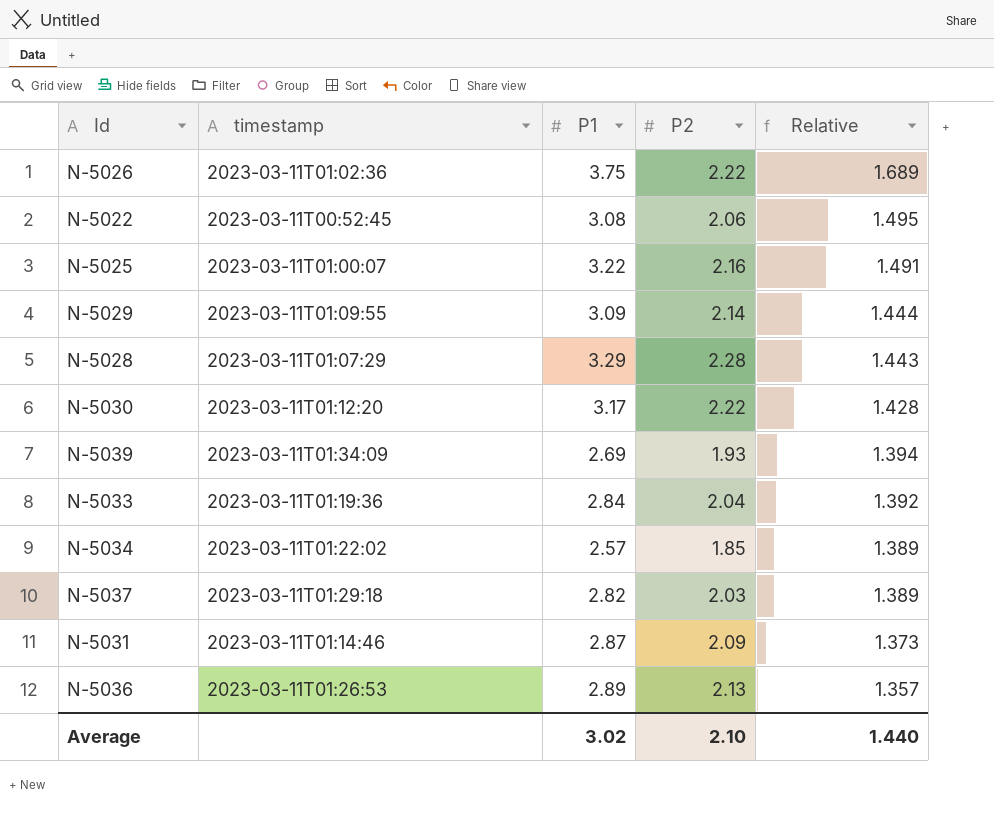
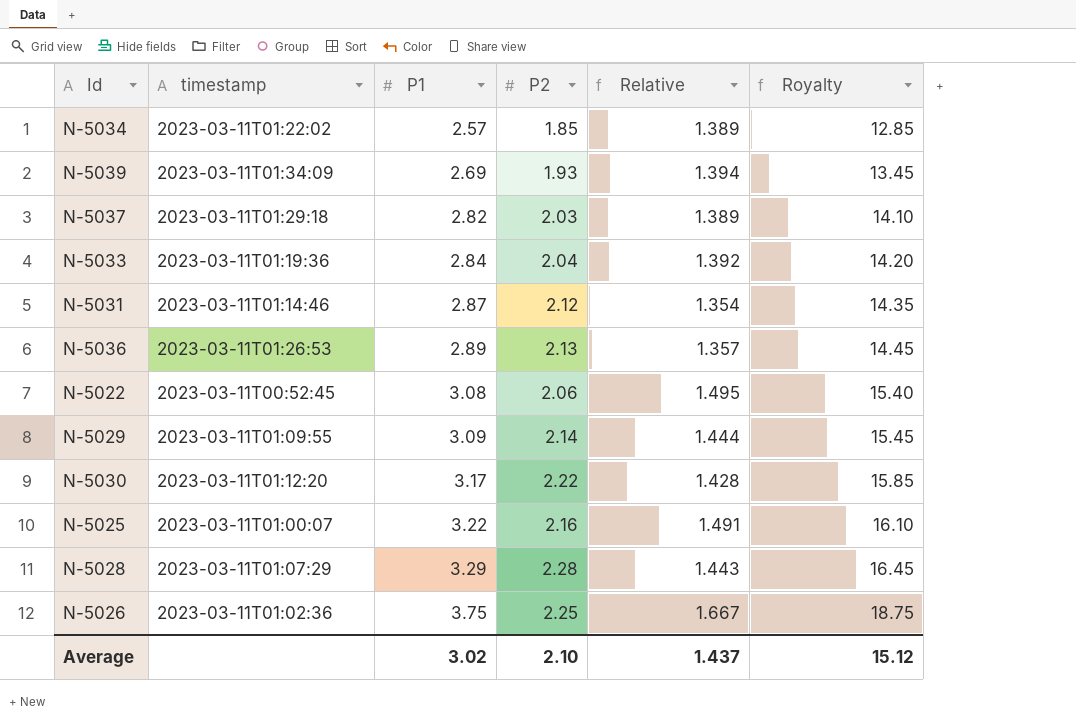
row order: Relative descending -> P1 ascending
column Royalty | formula: none -> [P1] * 5
N-5031 | P2: 2.09 -> 2.12
N-5031 | Relative: 1.373 -> 1.354
N-5026 | P2: 2.22 -> 2.25
N-5026 | Relative: 1.689 -> 1.667
Average | Relative: 1.440 -> 1.437

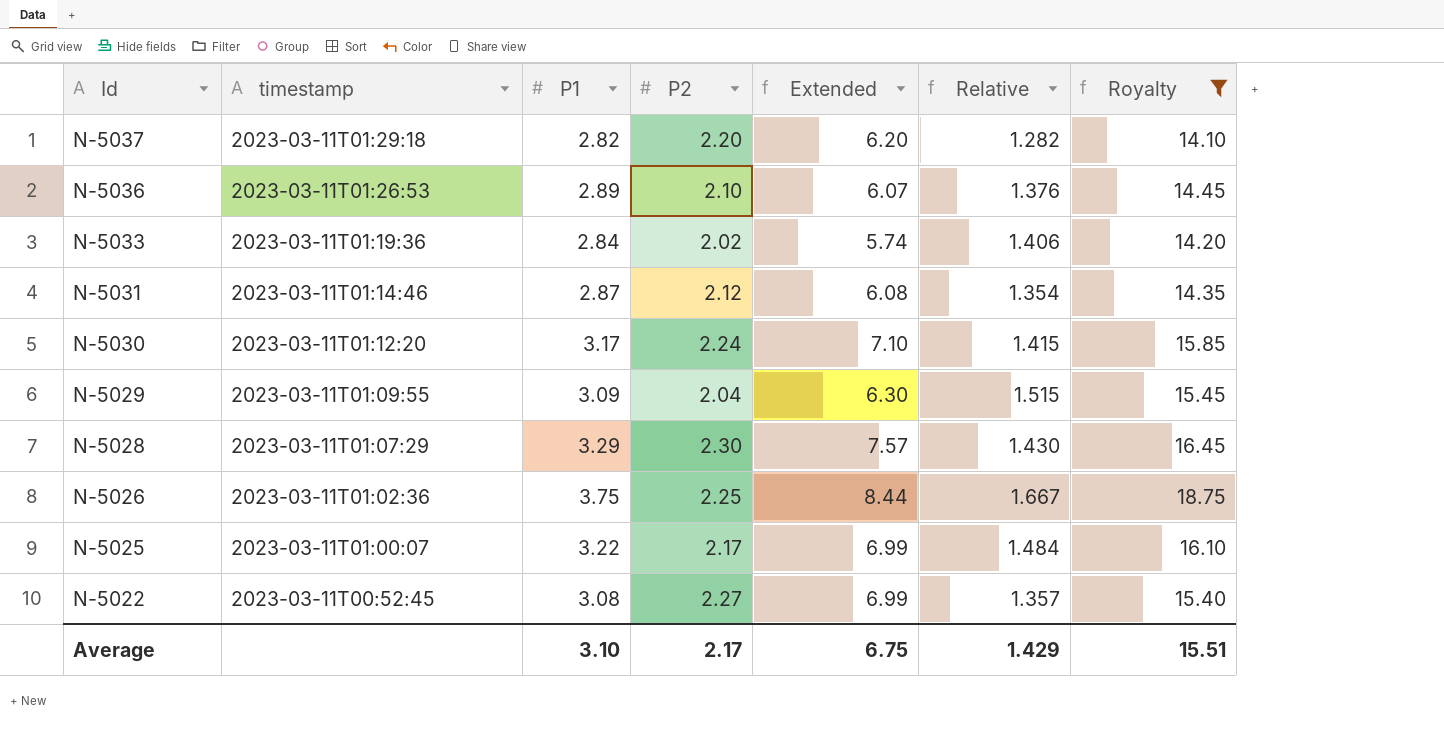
filter: none -> Royalty >= 14.10
row order: P1 ascending -> Id descending
column Extended | formula: none -> [P1] * [P2]
N-5037 | P2: 2.03 -> 2.20
N-5037 | Relative: 1.389 -> 1.282
N-5036 | P2: 2.13 -> 2.10
N-5036 | Relative: 1.357 -> 1.376
N-5033 | P2: 2.04 -> 2.02
N-5033 | Relative: 1.392 -> 1.406
N-5030 | P2: 2.22 -> 2.24
N-5030 | Relative: 1.428 -> 1.415
N-5029 | P2: 2.14 -> 2.04
N-5029 | Relative: 1.444 -> 1.515
N-5028 | P2: 2.28 -> 2.30
N-5028 | Relative: 1.443 -> 1.430
N-5025 | P2: 2.16 -> 2.17
N-5025 | Relative: 1.491 -> 1.484
N-5022 | P2: 2.06 -> 2.27
N-5022 | Relative: 1.495 -> 1.357
Average | P1: 3.02 -> 3.10
Average | P2: 2.10 -> 2.17
Average | Relative: 1.437 -> 1.429
Average | Royalty: 15.12 -> 15.51

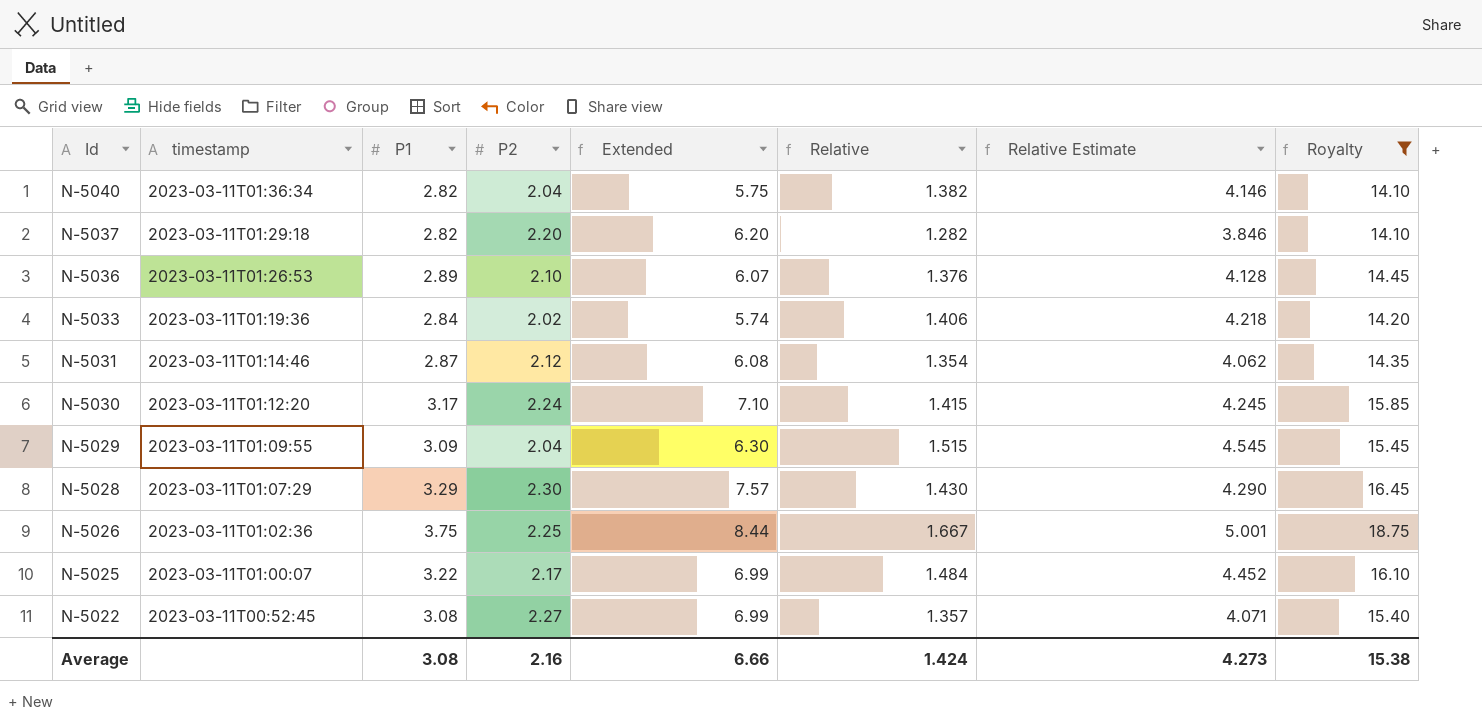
column Relative Estimate | formula: none -> [Relative] * 3
row N-5040: none -> 2023-03-11T01:36:34 | 2.82 | 2.04 | 5.75 | 1.382 | 4.146 | 14.10
Average | P1: 3.10 -> 3.08
Average | P2: 2.17 -> 2.16
Average | Extended: 6.75 -> 6.66
Average | Relative: 1.429 -> 1.424
Average | Royalty: 15.51 -> 15.38

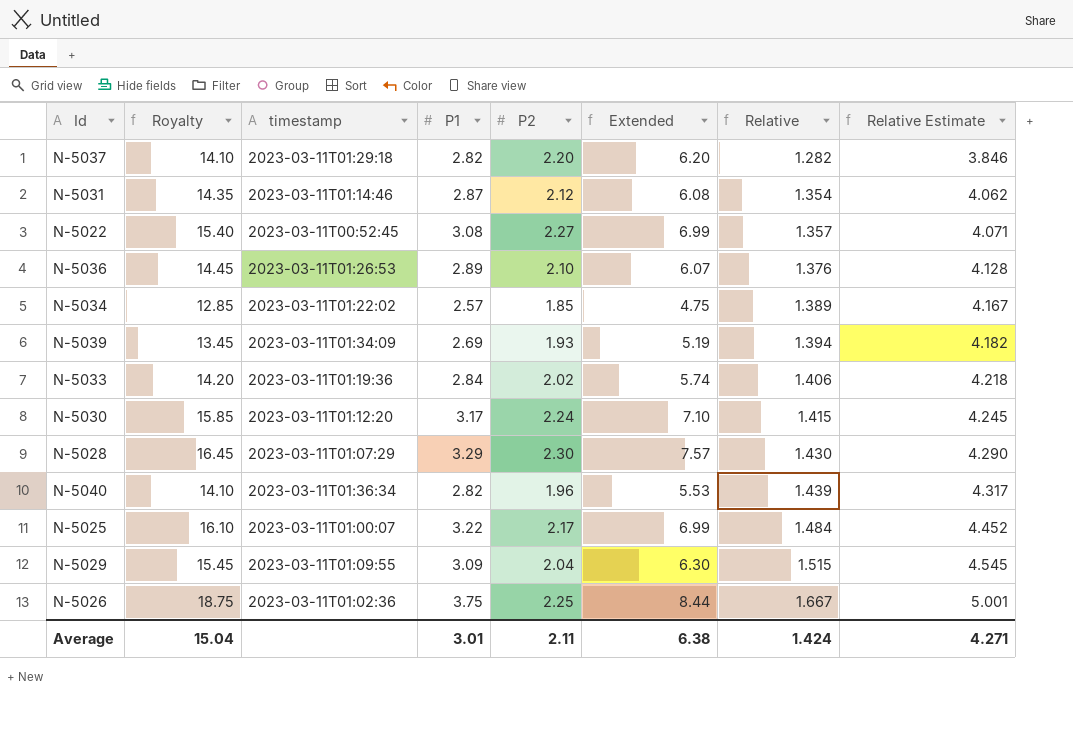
filter: Royalty >= 14.10 -> none
row order: Id descending -> Relative ascending
column Royalty | position: 8 -> 2
N-5040 | P2: 2.04 -> 1.96
N-5040 | Extended: 5.75 -> 5.53
N-5040 | Relative: 1.382 -> 1.439
N-5040 | Relative Estimate: 4.146 -> 4.317
Average | Royalty: 15.38 -> 15.04
Average | P1: 3.08 -> 3.01
Average | P2: 2.16 -> 2.11
Average | Extended: 6.66 -> 6.38
Average | Relative Estimate: 4.273 -> 4.271

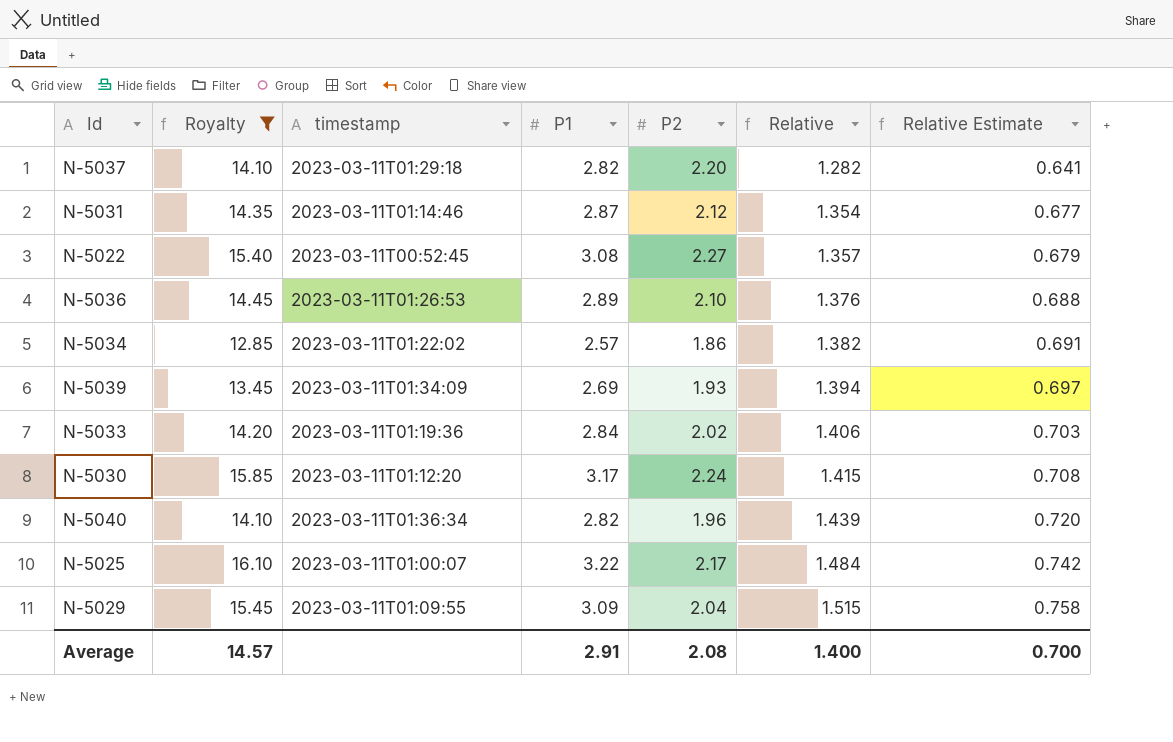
filter: none -> Royalty <= 16.10
column Extended | formula: [P1] * [P2] -> none
column Relative Estimate | formula: [Relative] * 3 -> [Relative] * 0.5
N-5034 | P2: 1.85 -> 1.86
N-5034 | Relative: 1.389 -> 1.382
Average | Royalty: 15.04 -> 14.57
Average | P1: 3.01 -> 2.91
Average | P2: 2.11 -> 2.08
Average | Relative: 1.424 -> 1.400
Average | Relative Estimate: 4.271 -> 0.700

